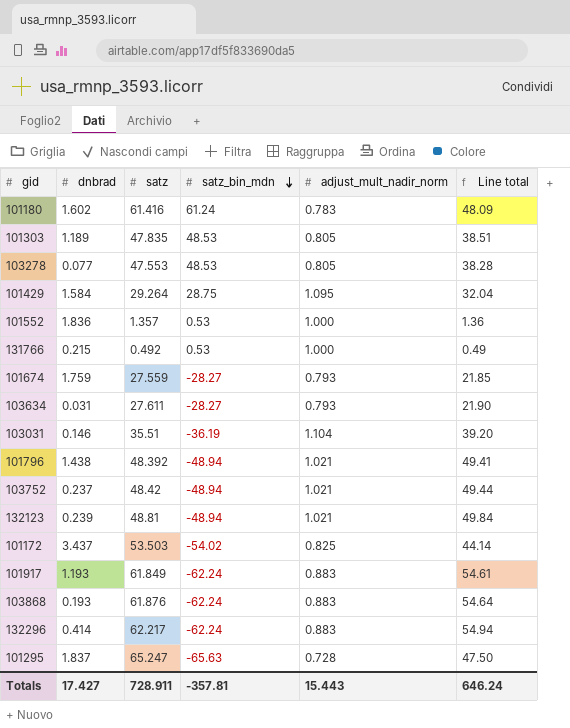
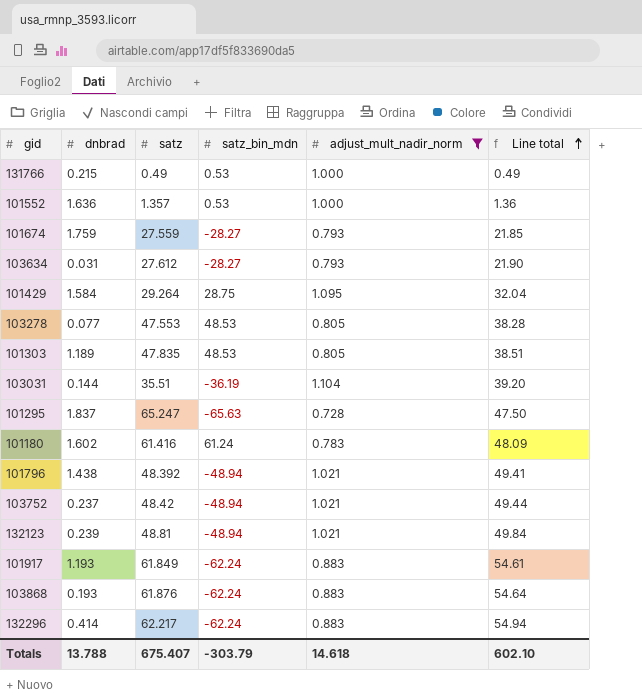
filter: none -> adjust_mult_nadir_norm != 0.825
row order: satz_bin_mdn descending -> Line total ascending
131766 | satz: 0.492 -> 0.49
101552 | dnbrad: 1.836 -> 1.636
103634 | satz: 27.611 -> 27.612
103031 | dnbrad: 0.146 -> 0.144
Totals | dnbrad: 17.427 -> 13.788
Totals | satz: 728.911 -> 675.407
Totals | satz_bin_mdn: -357.81 -> -303.79
Totals | adjust_mult_nadir_norm: 15.443 -> 14.618
Totals | Line total: 646.24 -> 602.10

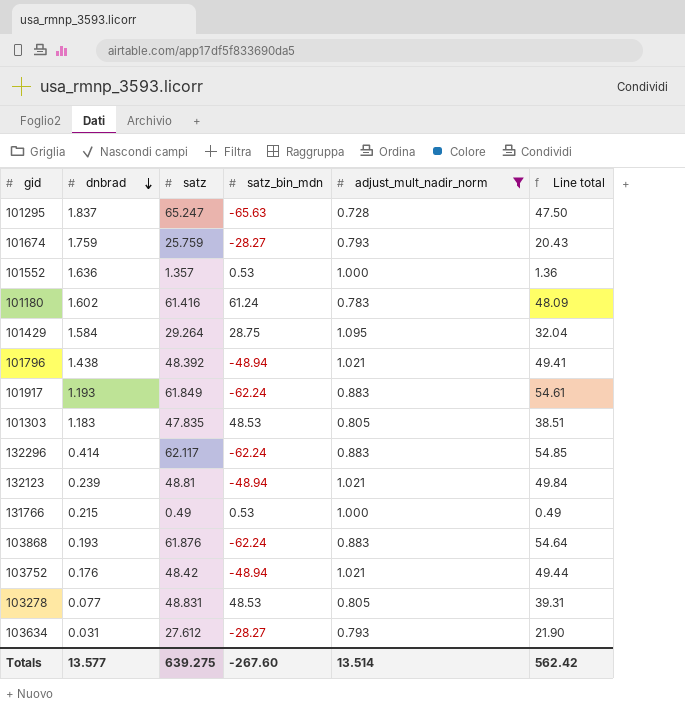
row order: Line total ascending -> dnbrad descending
row 103031: 0.144 | 35.51 | -36.19 | 1.104 | 39.20 -> none
101674 | satz: 27.559 -> 25.759
101674 | Line total: 21.85 -> 20.43
101303 | dnbrad: 1.189 -> 1.183
132296 | satz: 62.217 -> 62.117
132296 | Line total: 54.94 -> 54.85
103752 | dnbrad: 0.237 -> 0.176
103278 | satz: 47.553 -> 48.831
103278 | Line total: 38.28 -> 39.31
Totals | dnbrad: 13.788 -> 13.577
Totals | satz: 675.407 -> 639.275
Totals | satz_bin_mdn: -303.79 -> -267.60
Totals | adjust_mult_nadir_norm: 14.618 -> 13.514
Totals | Line total: 602.10 -> 562.42

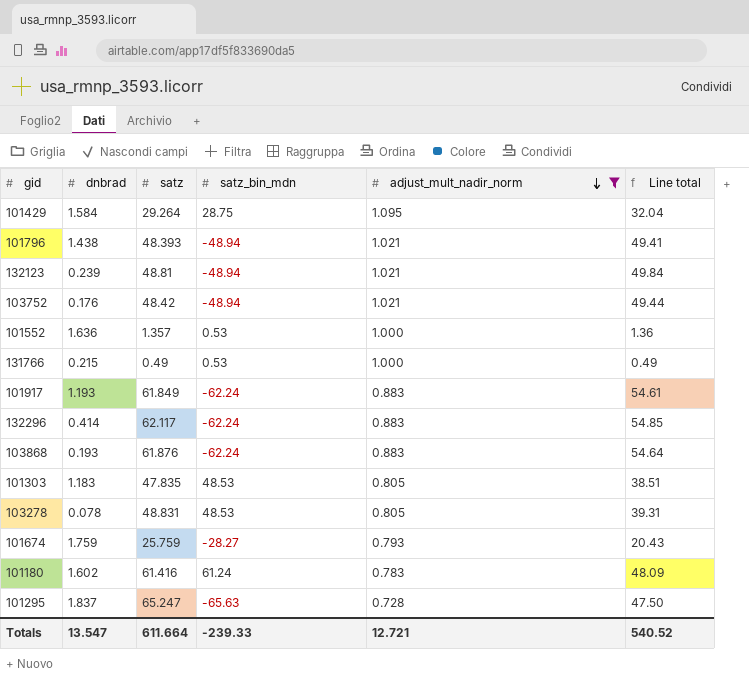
row order: dnbrad descending -> adjust_mult_nadir_norm descending
row 103634: 0.031 | 27.612 | -28.27 | 0.793 | 21.90 -> none
101796 | satz: 48.392 -> 48.393
103278 | dnbrad: 0.077 -> 0.078
Totals | dnbrad: 13.577 -> 13.547
Totals | satz: 639.275 -> 611.664
Totals | satz_bin_mdn: -267.60 -> -239.33
Totals | adjust_mult_nadir_norm: 13.514 -> 12.721
Totals | Line total: 562.42 -> 540.52

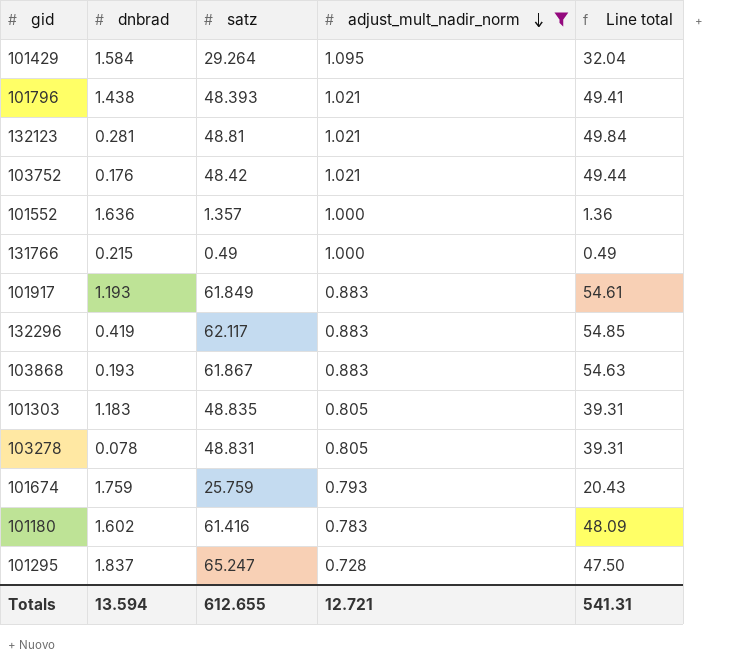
column satz_bin_mdn | position: 4 -> none
132123 | dnbrad: 0.239 -> 0.281
132296 | dnbrad: 0.414 -> 0.419
103868 | satz: 61.876 -> 61.867
103868 | Line total: 54.64 -> 54.63
101303 | satz: 47.835 -> 48.835
101303 | Line total: 38.51 -> 39.31
Totals | dnbrad: 13.547 -> 13.594
Totals | satz: 611.664 -> 612.655
Totals | Line total: 540.52 -> 541.31

